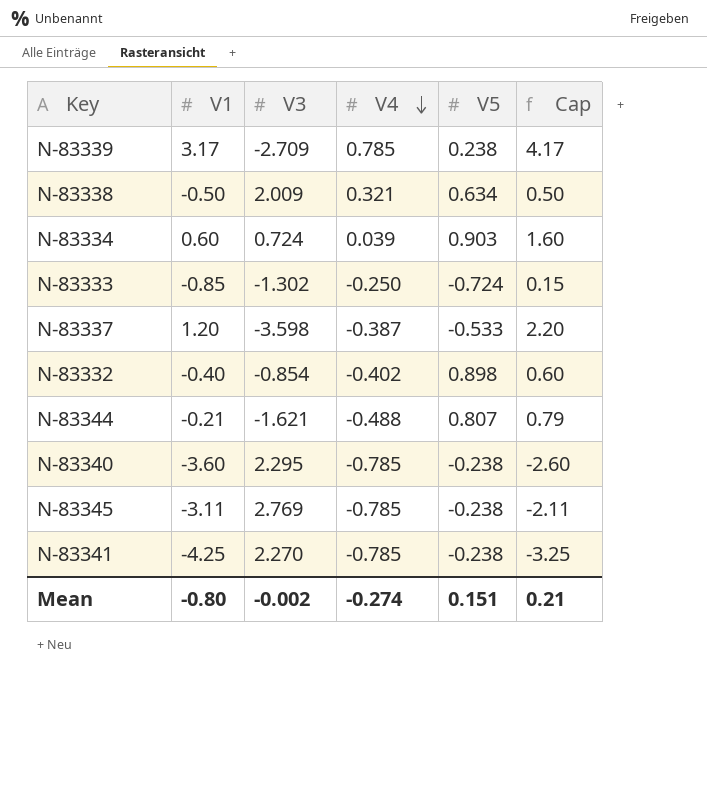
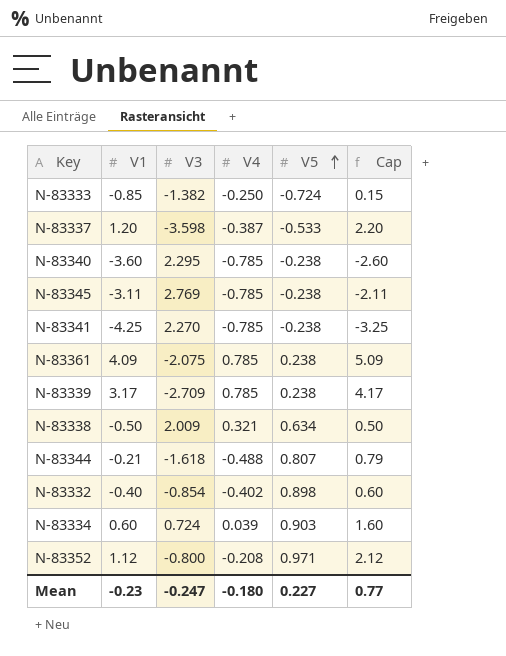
row order: V4 descending -> V5 ascending
N-83333 | V3: -1.302 -> -1.382
row N-83361: none -> 4.09 | -2.075 | 0.785 | 0.238 | 5.09
N-83344 | V3: -1.621 -> -1.618
row N-83352: none -> 1.12 | -0.800 | -0.208 | 0.971 | 2.12
Mean | V1: -0.80 -> -0.23
Mean | V3: -0.002 -> -0.247
Mean | V4: -0.274 -> -0.180
Mean | V5: 0.151 -> 0.227
Mean | Cap: 0.21 -> 0.77

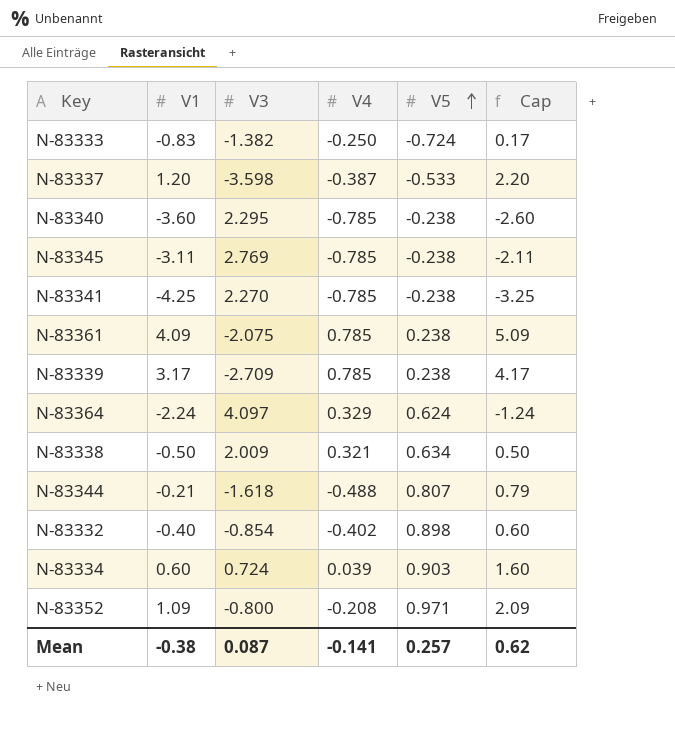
N-83333 | V1: -0.85 -> -0.83
N-83333 | Cap: 0.15 -> 0.17
row N-83364: none -> -2.24 | 4.097 | 0.329 | 0.624 | -1.24
N-83352 | V1: 1.12 -> 1.09
N-83352 | Cap: 2.12 -> 2.09
Mean | V1: -0.23 -> -0.38
Mean | V3: -0.247 -> 0.087
Mean | V4: -0.180 -> -0.141
Mean | V5: 0.227 -> 0.257
Mean | Cap: 0.77 -> 0.62

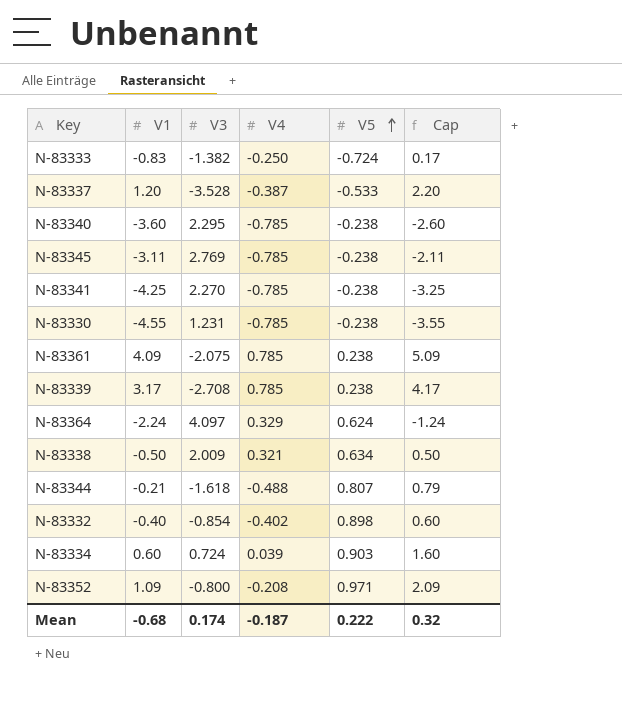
N-83337 | V3: -3.598 -> -3.528
row N-83330: none -> -4.55 | 1.231 | -0.785 | -0.238 | -3.55
N-83339 | V3: -2.709 -> -2.708
Mean | V1: -0.38 -> -0.68
Mean | V3: 0.087 -> 0.174
Mean | V4: -0.141 -> -0.187
Mean | V5: 0.257 -> 0.222
Mean | Cap: 0.62 -> 0.32

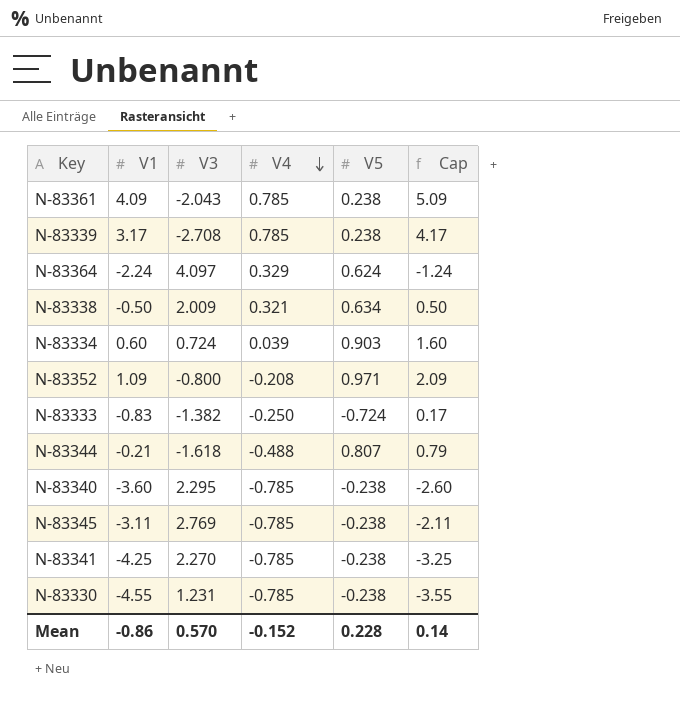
row order: V5 ascending -> V4 descending
row N-83337: 1.20 | -3.528 | -0.387 | -0.533 | 2.20 -> none
row N-83332: -0.40 | -0.854 | -0.402 | 0.898 | 0.60 -> none
N-83361 | V3: -2.075 -> -2.043
Mean | V1: -0.68 -> -0.86
Mean | V3: 0.174 -> 0.570
Mean | V4: -0.187 -> -0.152
Mean | V5: 0.222 -> 0.228
Mean | Cap: 0.32 -> 0.14

